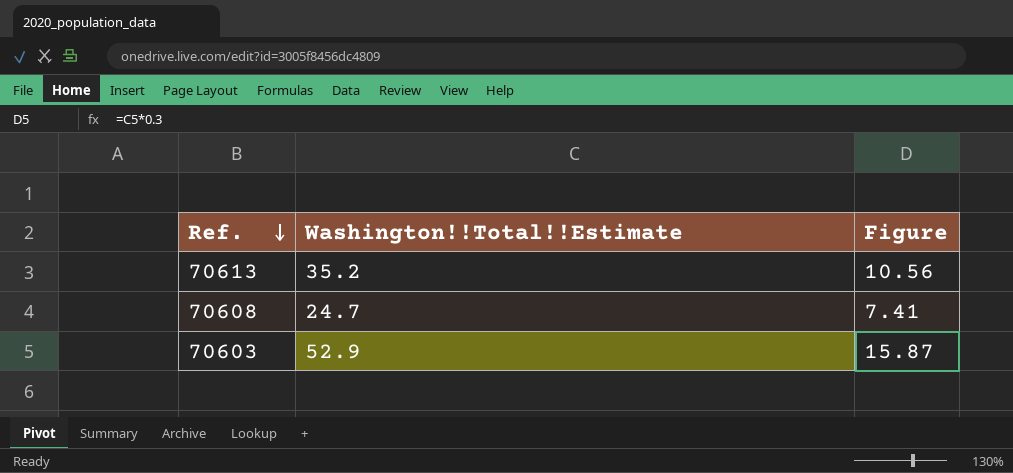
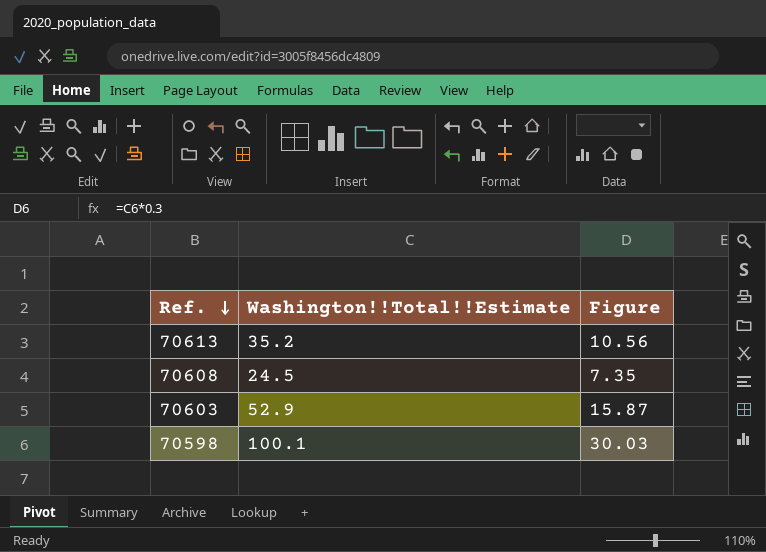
70608 | Washington!!Total!!Estimate: 24.7 -> 24.5
70608 | Figure: 7.41 -> 7.35
row 70598: none -> 100.1 | 30.03

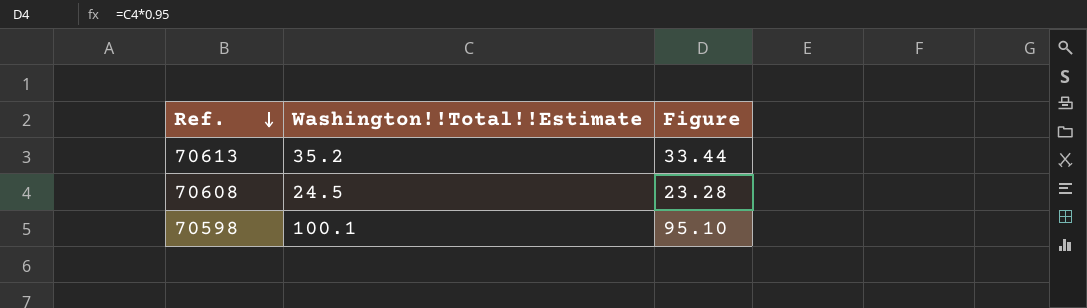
column Figure | formula: [Washington!!Total!!Estimate] * 0.3 -> [Washington!!Total!!Estimate] * 0.95
row 70603: 52.9 | 15.87 -> none

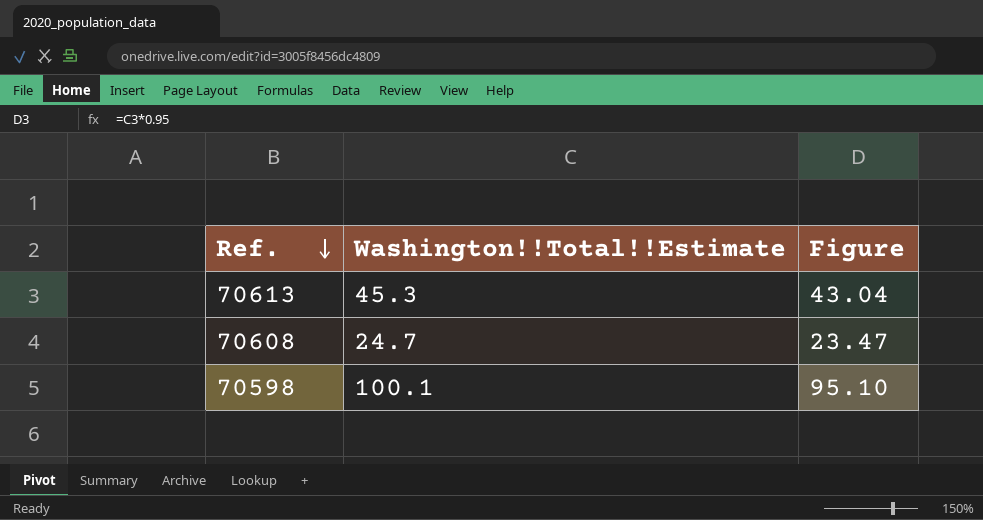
70613 | Washington!!Total!!Estimate: 35.2 -> 45.3
70613 | Figure: 33.44 -> 43.04
70608 | Washington!!Total!!Estimate: 24.5 -> 24.7
70608 | Figure: 23.28 -> 23.47

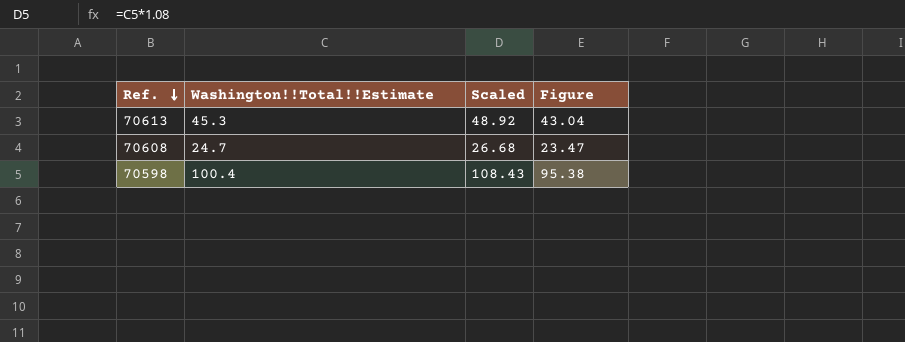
column Scaled | formula: none -> [Washington!!Total!!Estimate] * 1.08
70598 | Washington!!Total!!Estimate: 100.1 -> 100.4
70598 | Figure: 95.10 -> 95.38

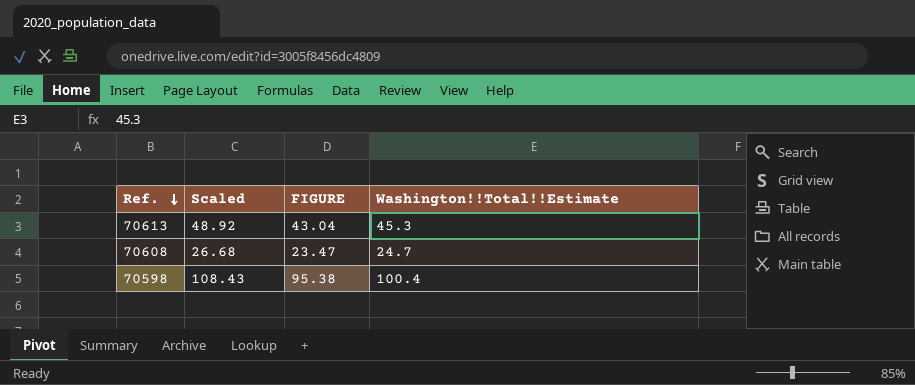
column name: Figure -> FIGURE
column Washington!!Total!!Estimate | position: 2 -> 4

